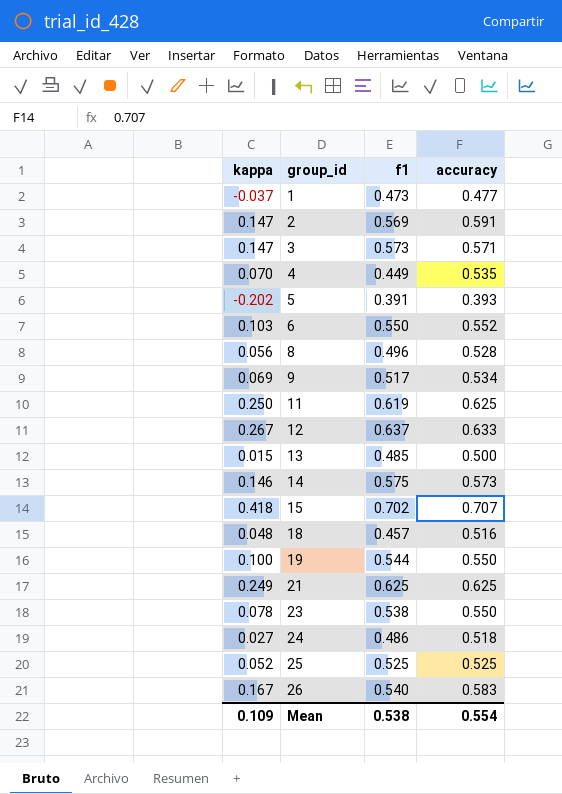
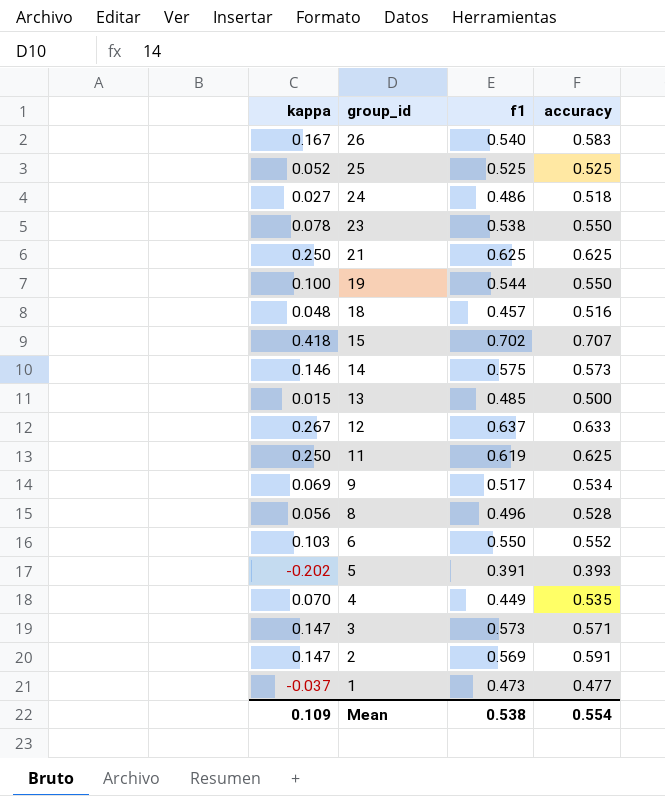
row order: group_id ascending -> group_id descending
21 | kappa: 0.249 -> 0.250

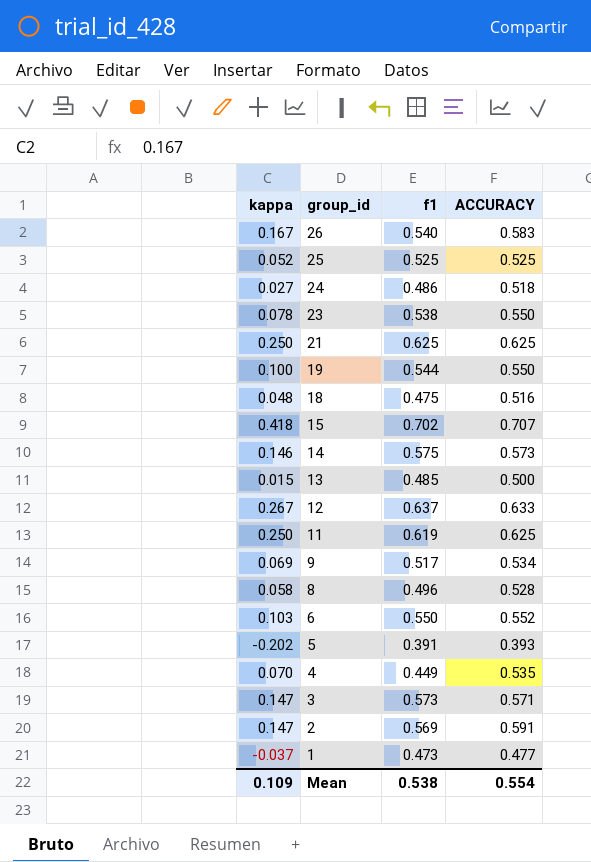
column name: accuracy -> ACCURACY
18 | f1: 0.457 -> 0.475
8 | kappa: 0.056 -> 0.058

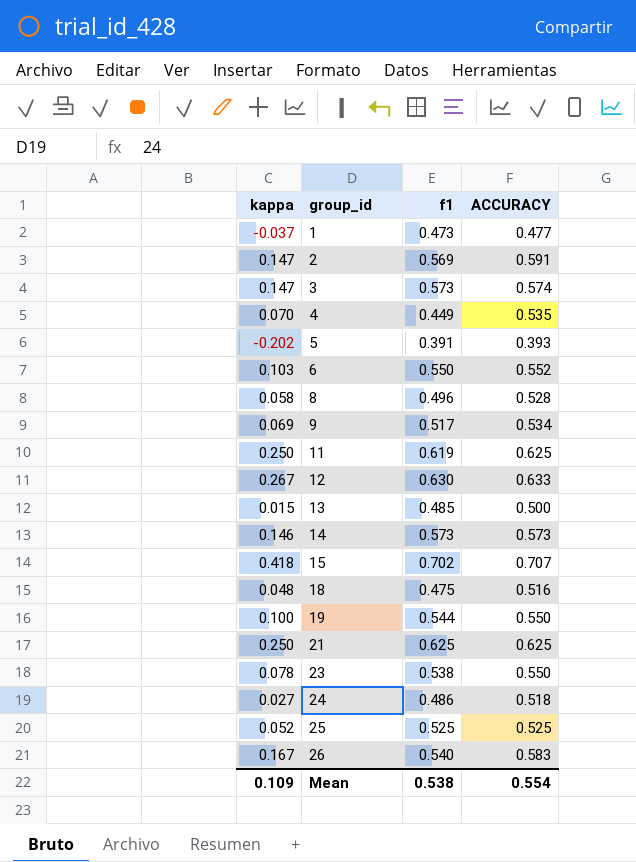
row order: group_id descending -> group_id ascending
3 | ACCURACY: 0.571 -> 0.574
12 | f1: 0.637 -> 0.630
14 | f1: 0.575 -> 0.573

